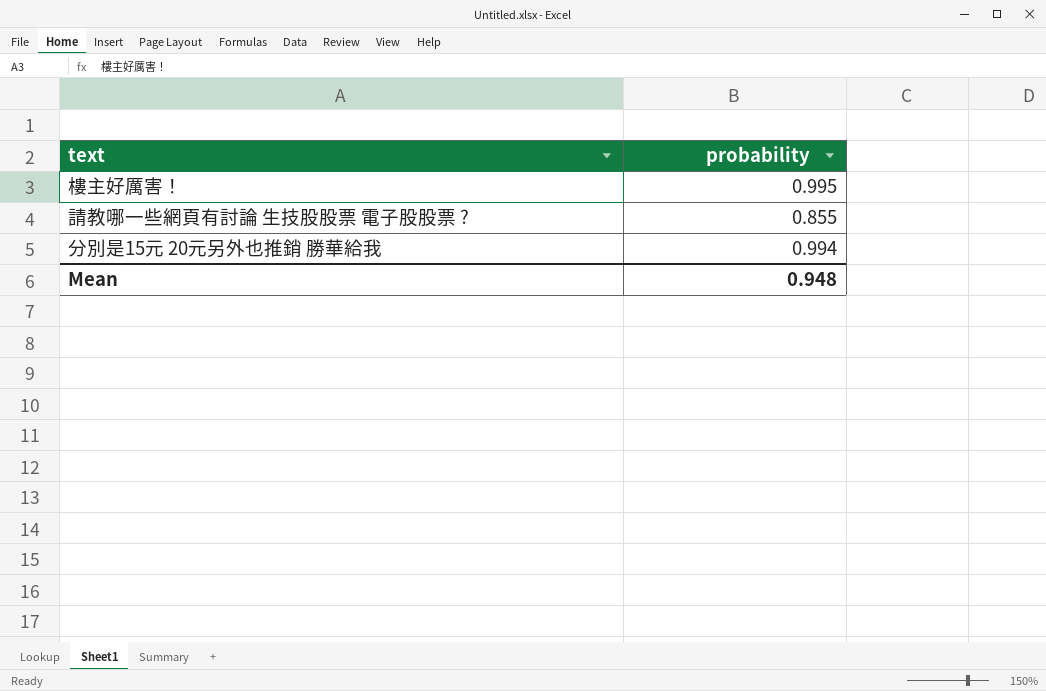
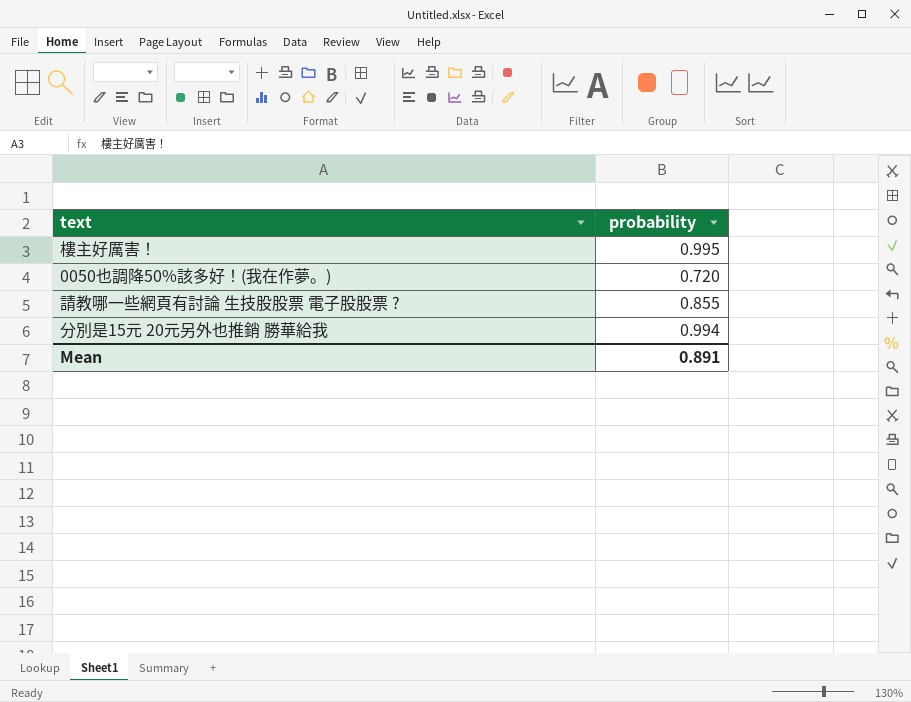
row 0050也調降50%該多好！(我在作夢。): none -> 0.720
Mean | probability: 0.948 -> 0.891

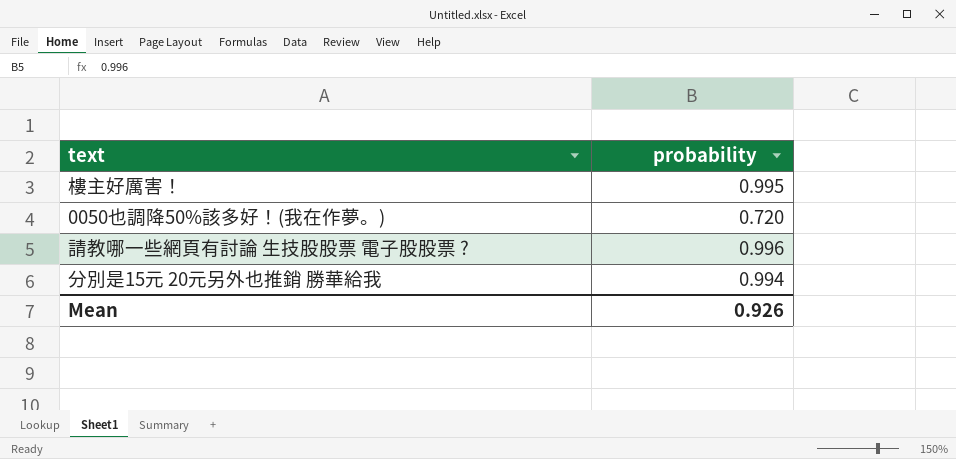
請教哪一些網頁有討論 生技股股票 電子股股票 ? | probability: 0.855 -> 0.996
Mean | probability: 0.891 -> 0.926

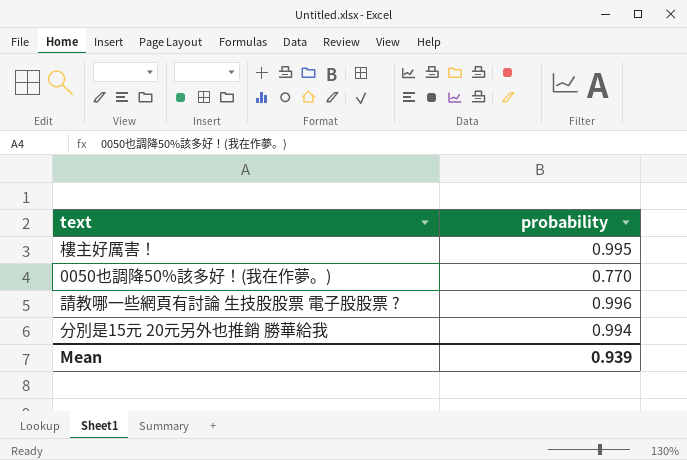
0050也調降50%該多好！(我在作夢。) | probability: 0.720 -> 0.770
Mean | probability: 0.926 -> 0.939

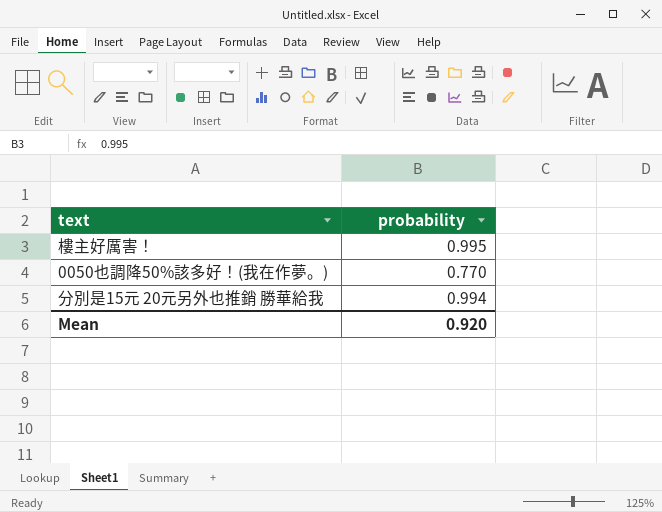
row 請教哪一些網頁有討論 生技股股票 電子股股票 ?: 0.996 -> none
Mean | probability: 0.939 -> 0.920

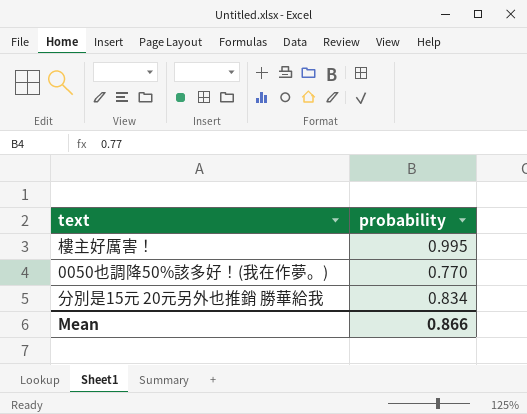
分別是15元 20元另外也推銷 勝華給我 | probability: 0.994 -> 0.834
Mean | probability: 0.920 -> 0.866

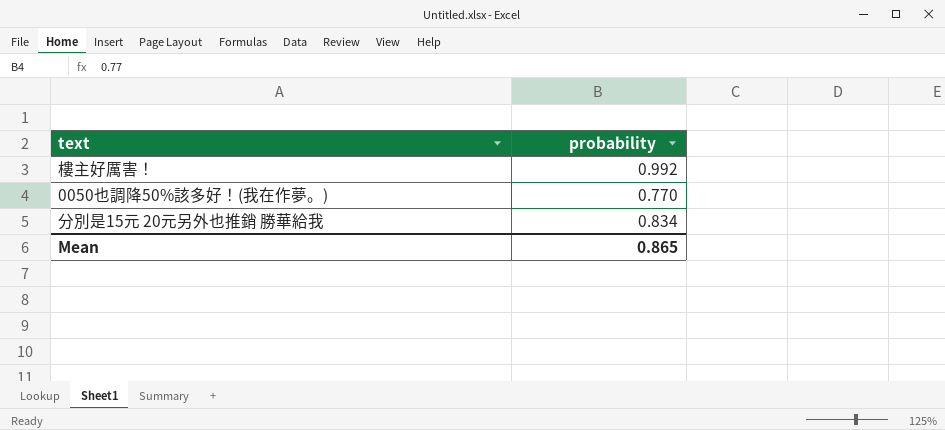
樓主好厲害！ | probability: 0.995 -> 0.992
Mean | probability: 0.866 -> 0.865

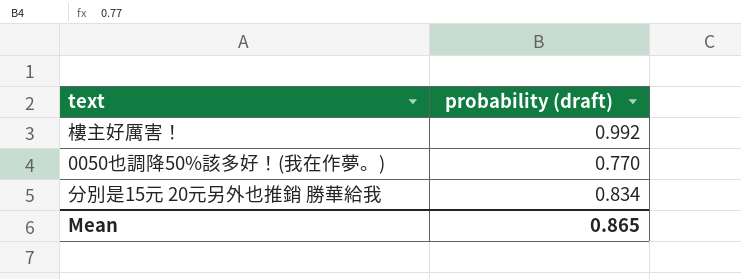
column name: probability -> probability (draft)

